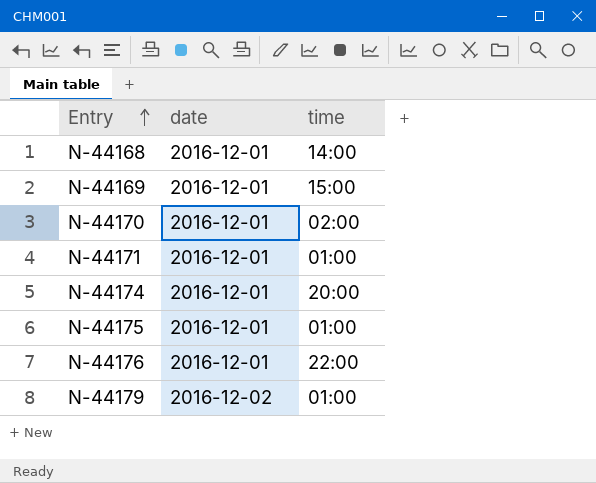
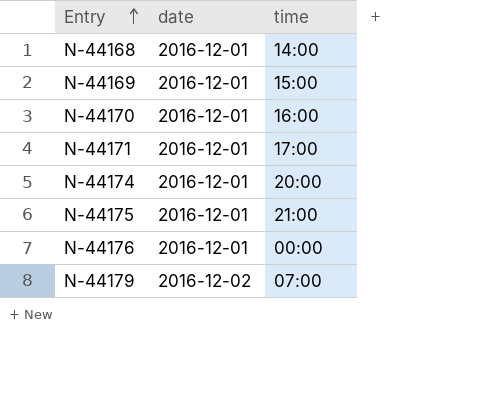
N-44170 | time: 02:00 -> 16:00
N-44171 | time: 01:00 -> 17:00
N-44175 | time: 01:00 -> 21:00
N-44176 | time: 22:00 -> 00:00
N-44179 | time: 01:00 -> 07:00

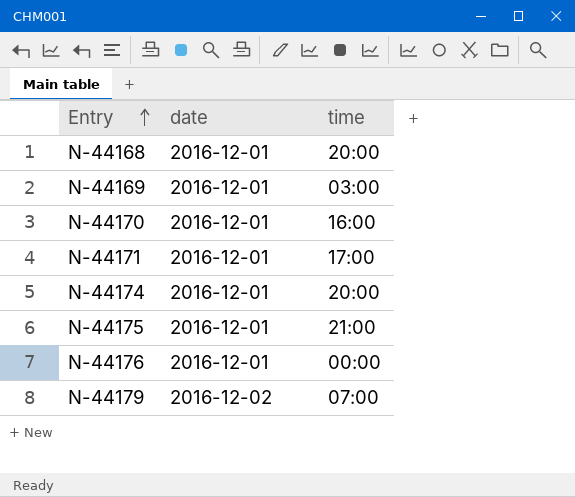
N-44168 | time: 14:00 -> 20:00
N-44169 | time: 15:00 -> 03:00

